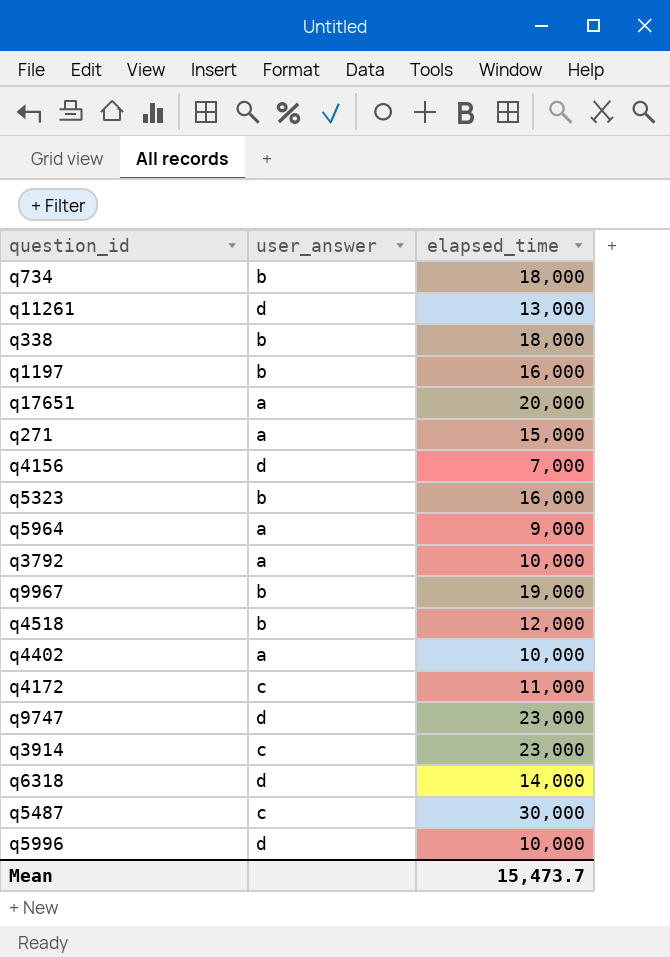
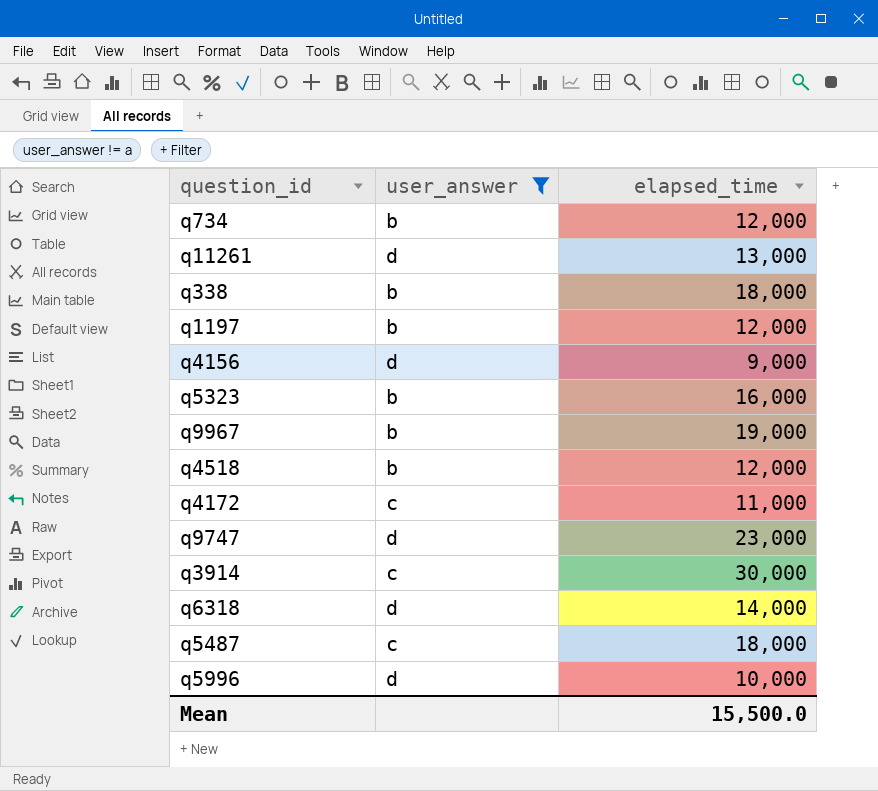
filter: none -> user_answer != a
q734 | elapsed_time: 18,000 -> 12,000
q1197 | elapsed_time: 16,000 -> 12,000
q4156 | elapsed_time: 7,000 -> 9,000
q3914 | elapsed_time: 23,000 -> 30,000
q5487 | elapsed_time: 30,000 -> 18,000
Mean | elapsed_time: 15,473.7 -> 15,500.0

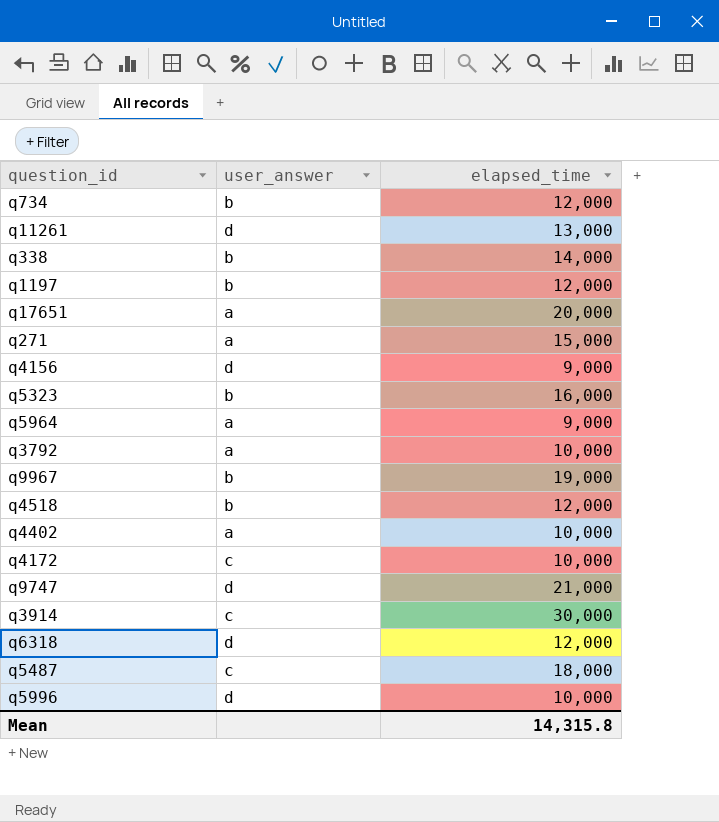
filter: user_answer != a -> none
q338 | elapsed_time: 18,000 -> 14,000
q4172 | elapsed_time: 11,000 -> 10,000
q9747 | elapsed_time: 23,000 -> 21,000
q6318 | elapsed_time: 14,000 -> 12,000
Mean | elapsed_time: 15,500.0 -> 14,315.8

